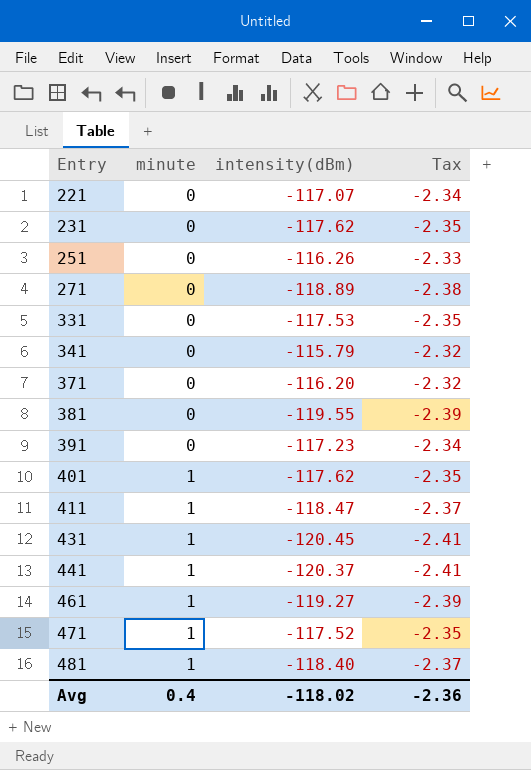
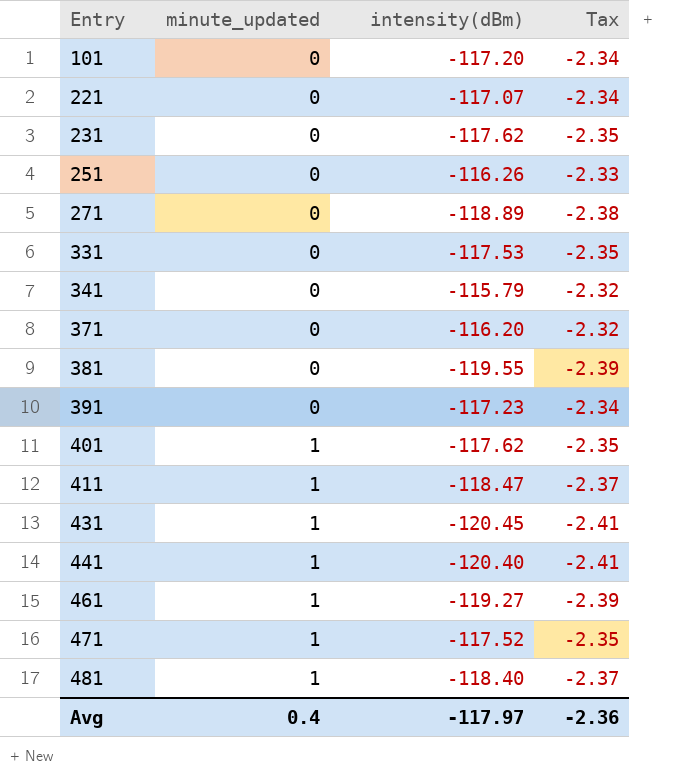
column name: minute -> minute_updated
row 101: none -> 0 | -117.20 | -2.34
441 | intensity(dBm): -120.37 -> -120.40
Avg | intensity(dBm): -118.02 -> -117.97

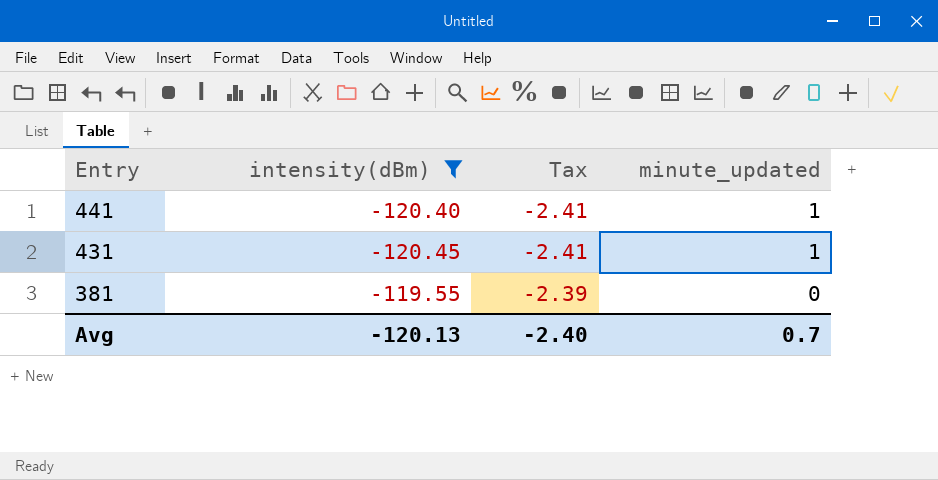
filter: none -> intensity(dBm) <= -119.55
row order: Entry ascending -> Entry descending
column minute_updated | position: 2 -> 4
Avg | intensity(dBm): -117.97 -> -120.13
Avg | Tax: -2.36 -> -2.40
Avg | minute_updated: 0.4 -> 0.7

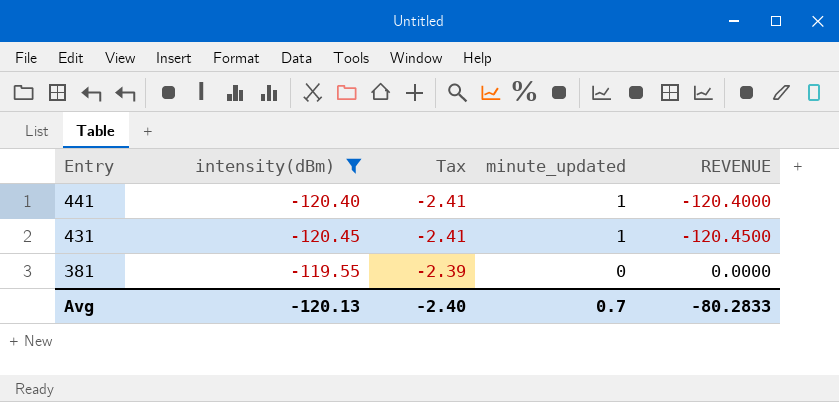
column REVENUE | formula: none -> [intensity(dBm)] * [minute_updated]

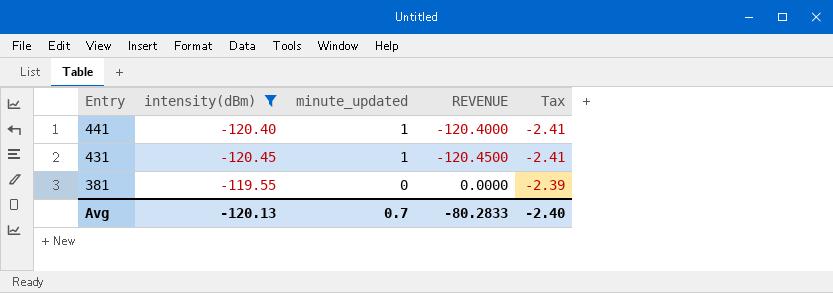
column Tax | position: 3 -> 5

